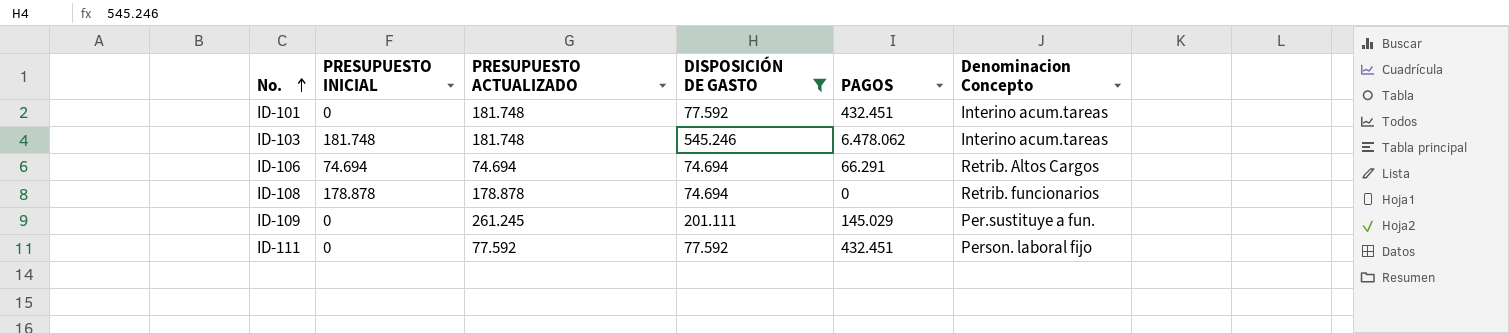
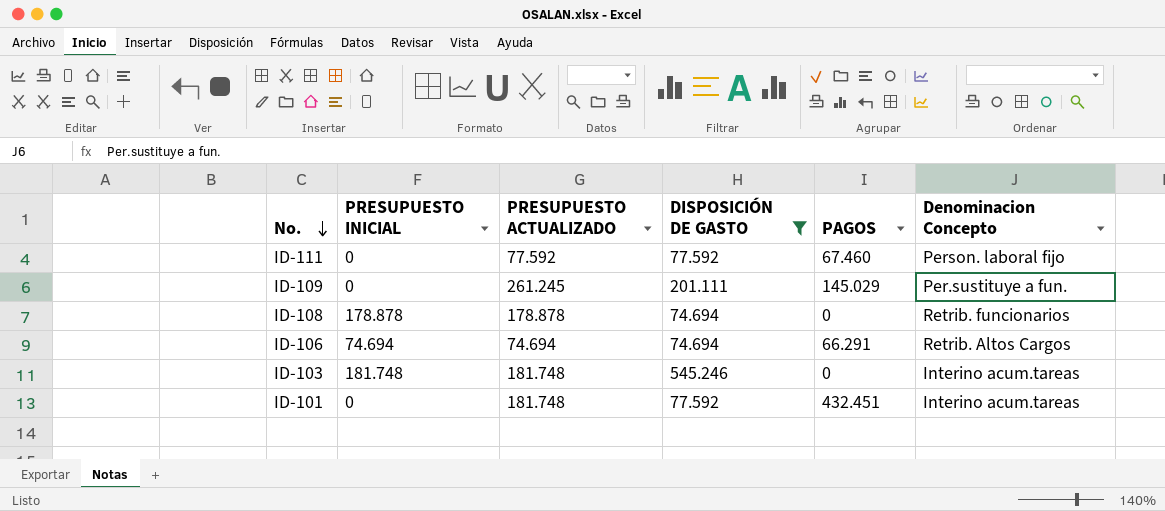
row order: No. ascending -> No. descending
ID-111 | PAGOS: 432.451 -> 67.460
ID-103 | PAGOS: 6.478.062 -> 0

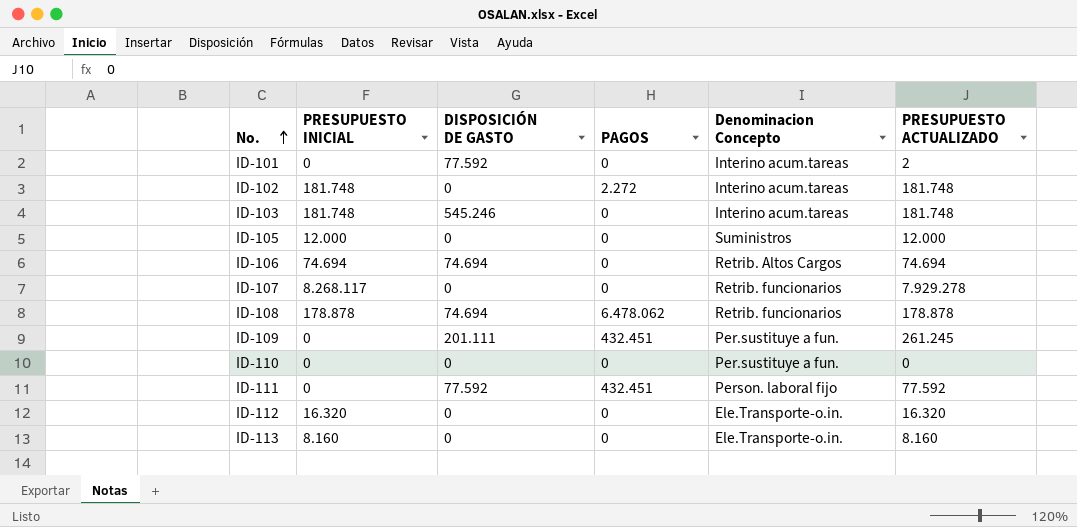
filter: DISPOSICIÓN DE GASTO != 0 -> none
row order: No. descending -> No. ascending
column PRESUPUESTO ACTUALIZADO | position: 3 -> 6
ID-101 | PAGOS: 432.451 -> 0
ID-101 | PRESUPUESTO ACTUALIZADO: 181.748 -> 2
ID-106 | PAGOS: 66.291 -> 0
ID-108 | PAGOS: 0 -> 6.478.062
ID-109 | PAGOS: 145.029 -> 432.451
ID-111 | PAGOS: 67.460 -> 432.451

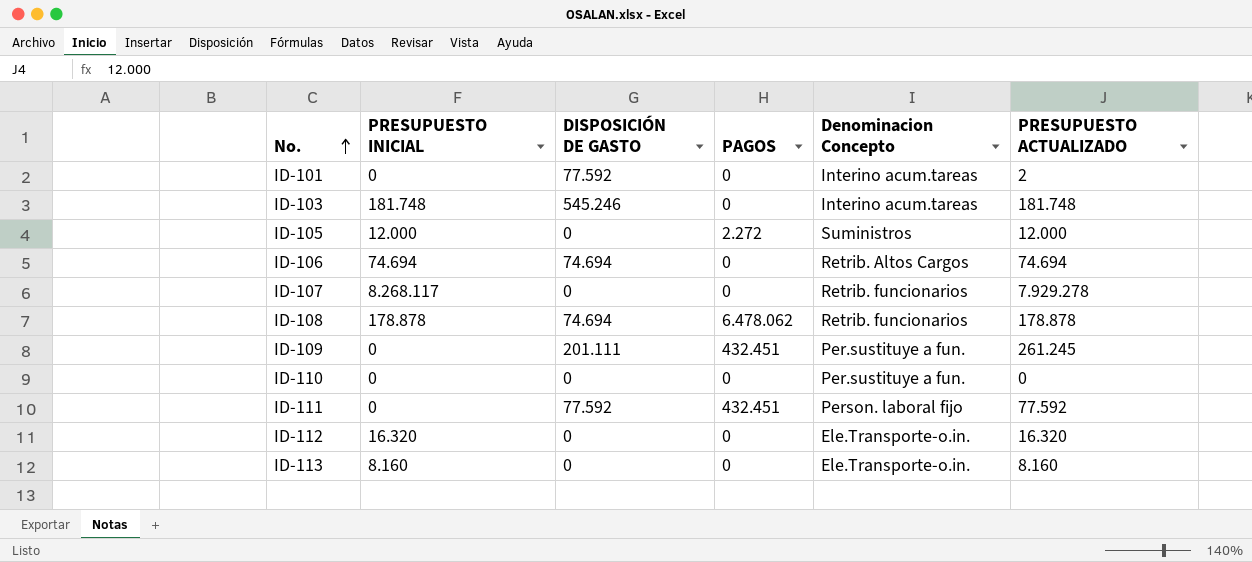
row ID-102: 181.748 | 0 | 2.272 | Interino acum.tareas | 181.748 -> none
ID-105 | PAGOS: 0 -> 2.272

